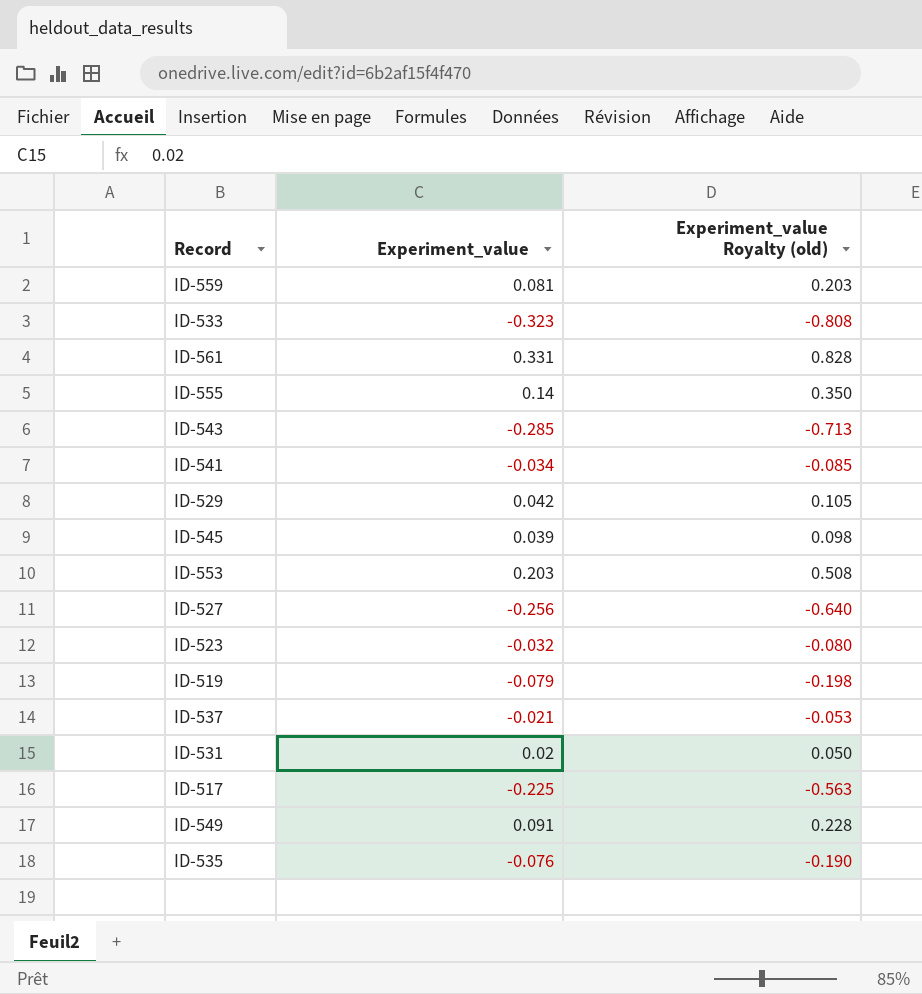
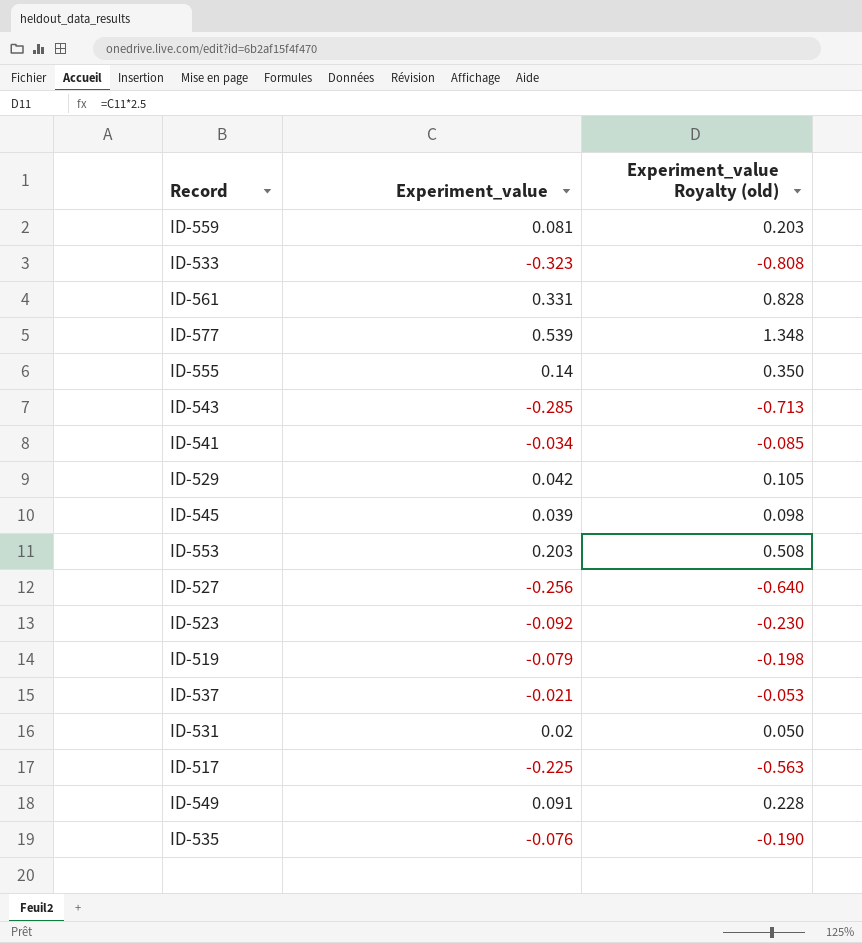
row ID-577: none -> 0.539 | 1.348
ID-523 | Experiment_value: -0.032 -> -0.092
ID-523 | Experiment_value Royalty (old): -0.080 -> -0.230

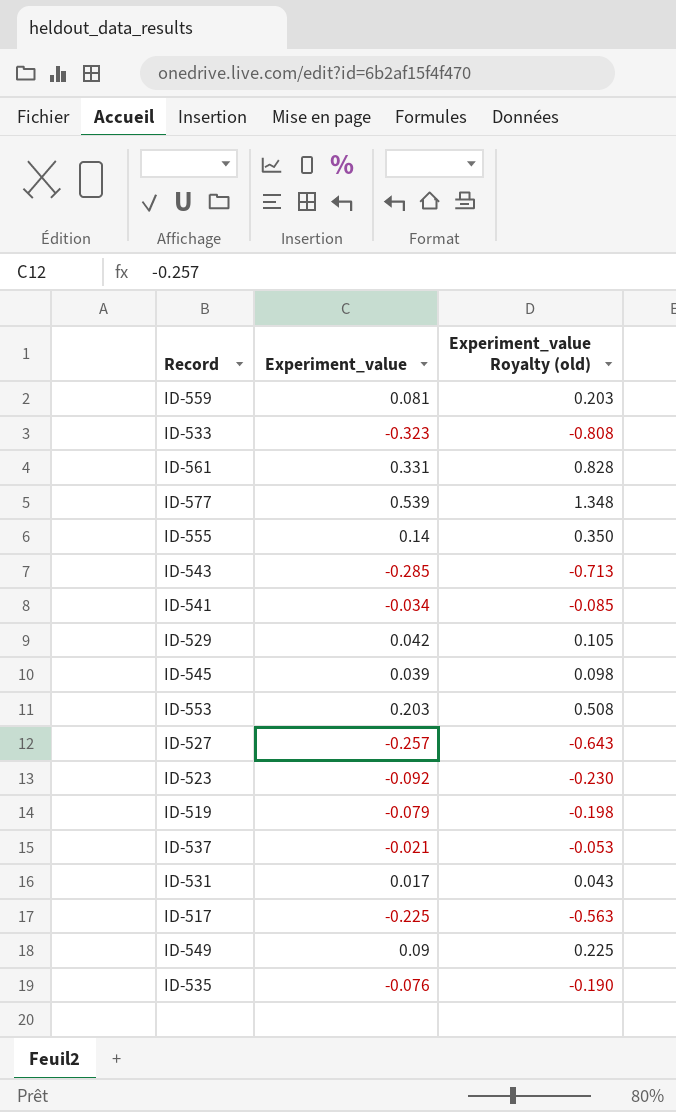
ID-527 | Experiment_value: -0.256 -> -0.257
ID-527 | Experiment_value Royalty (old): -0.640 -> -0.643
ID-531 | Experiment_value: 0.02 -> 0.017
ID-531 | Experiment_value Royalty (old): 0.050 -> 0.043
ID-549 | Experiment_value: 0.091 -> 0.09
ID-549 | Experiment_value Royalty (old): 0.228 -> 0.225

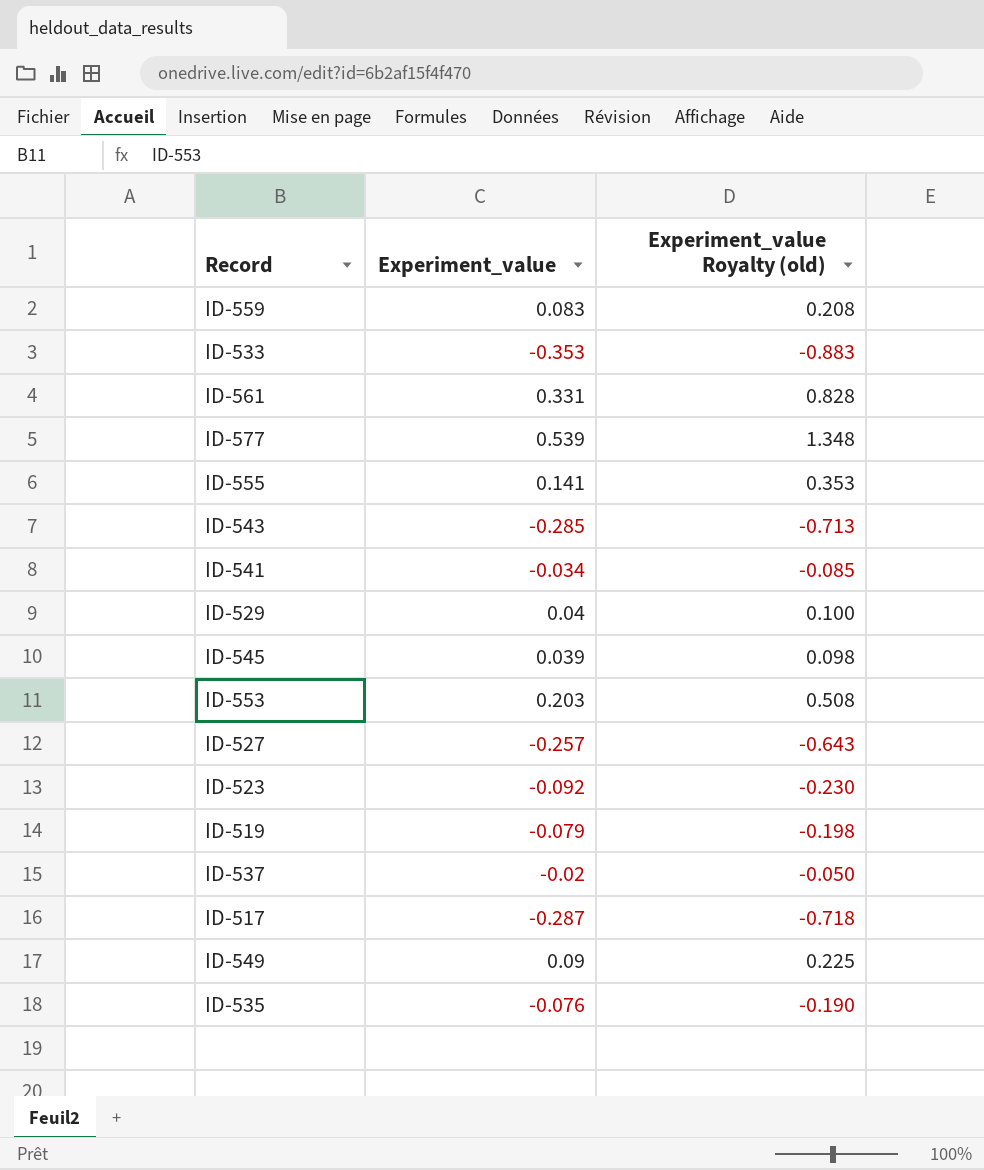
row ID-531: 0.017 | 0.043 -> none
ID-559 | Experiment_value: 0.081 -> 0.083
ID-559 | Experiment_value Royalty (old): 0.203 -> 0.208
ID-533 | Experiment_value: -0.323 -> -0.353
ID-533 | Experiment_value Royalty (old): -0.808 -> -0.883
ID-555 | Experiment_value: 0.14 -> 0.141
ID-555 | Experiment_value Royalty (old): 0.350 -> 0.353
ID-529 | Experiment_value: 0.042 -> 0.04
ID-529 | Experiment_value Royalty (old): 0.105 -> 0.100
ID-537 | Experiment_value: -0.021 -> -0.02
ID-537 | Experiment_value Royalty (old): -0.053 -> -0.050
ID-517 | Experiment_value: -0.225 -> -0.287
ID-517 | Experiment_value Royalty (old): -0.563 -> -0.718

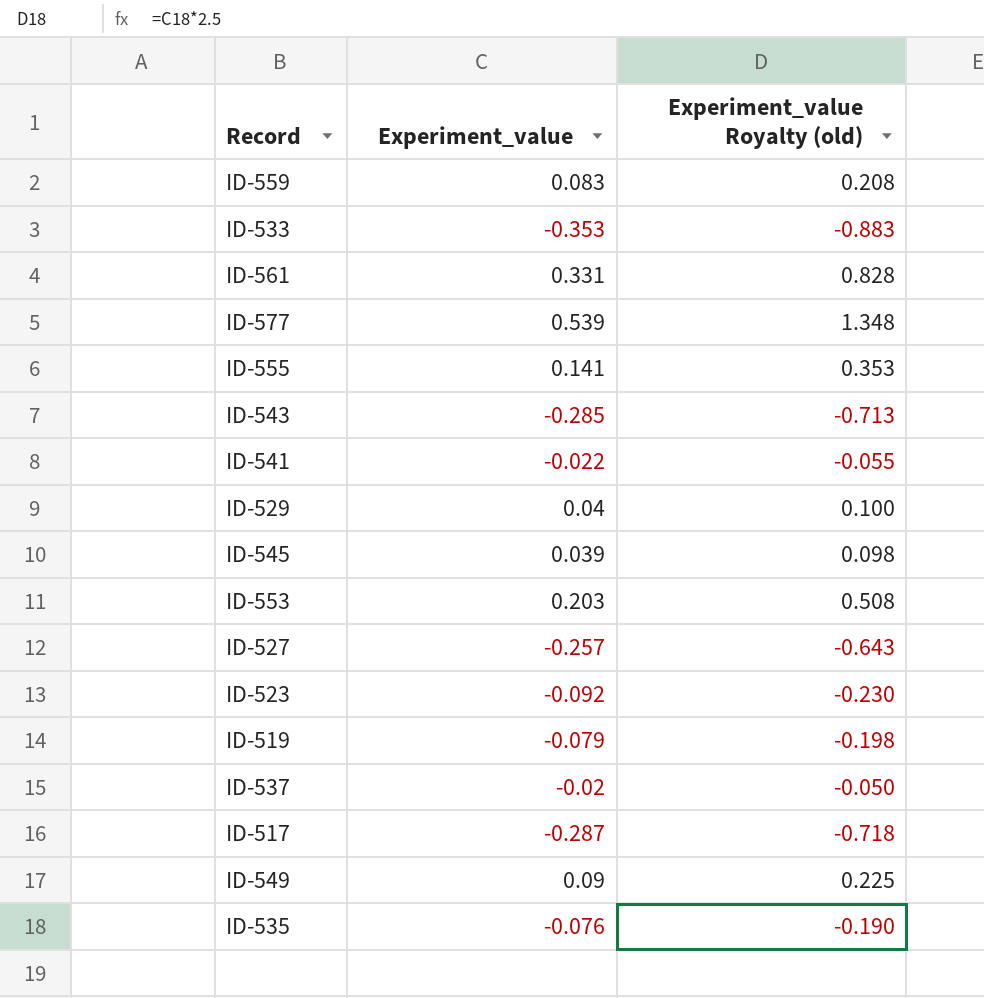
ID-541 | Experiment_value: -0.034 -> -0.022
ID-541 | Experiment_value Royalty (old): -0.085 -> -0.055

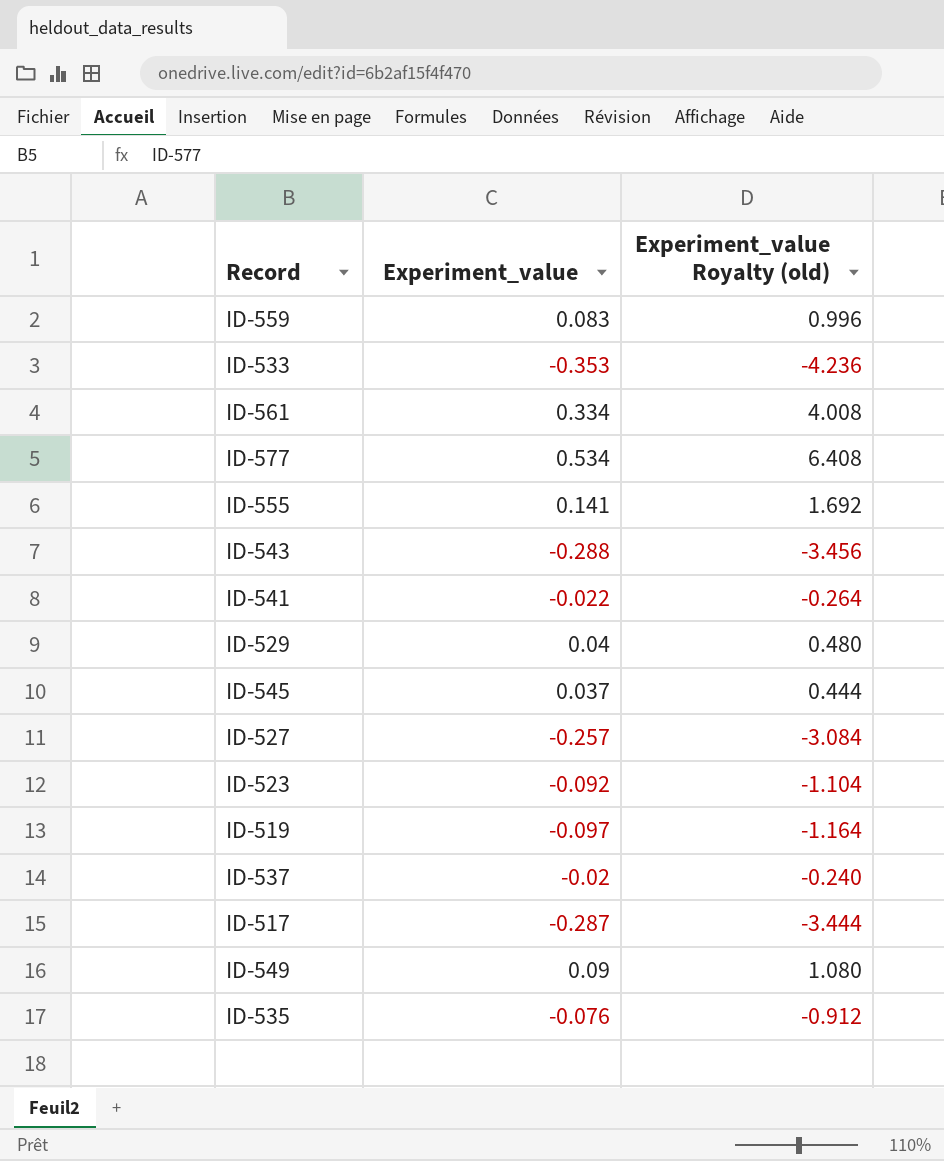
column Experiment_value Royalty (old) | formula: [Experiment_value] * 2.5 -> [Experiment_value] * 12
row ID-553: 0.203 | 0.508 -> none
ID-561 | Experiment_value: 0.331 -> 0.334
ID-577 | Experiment_value: 0.539 -> 0.534
ID-543 | Experiment_value: -0.285 -> -0.288
ID-545 | Experiment_value: 0.039 -> 0.037
ID-519 | Experiment_value: -0.079 -> -0.097

